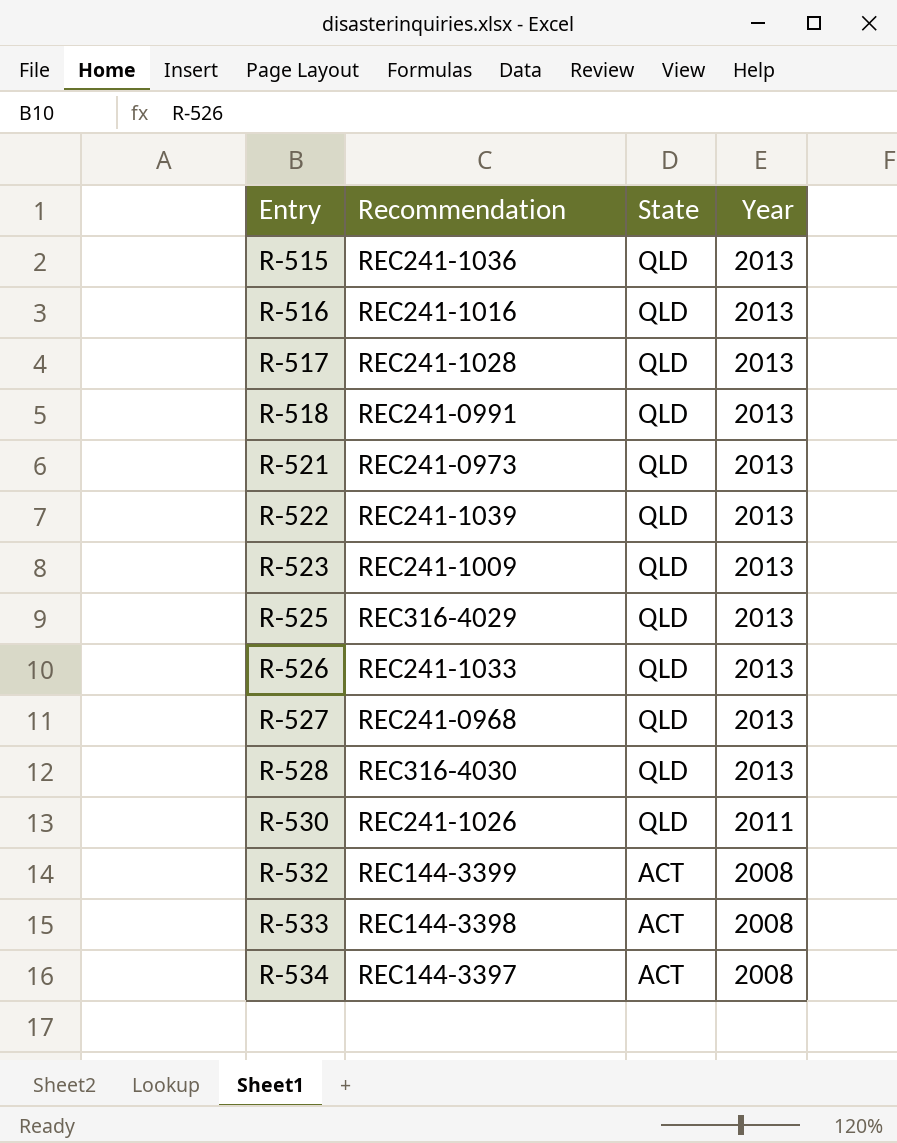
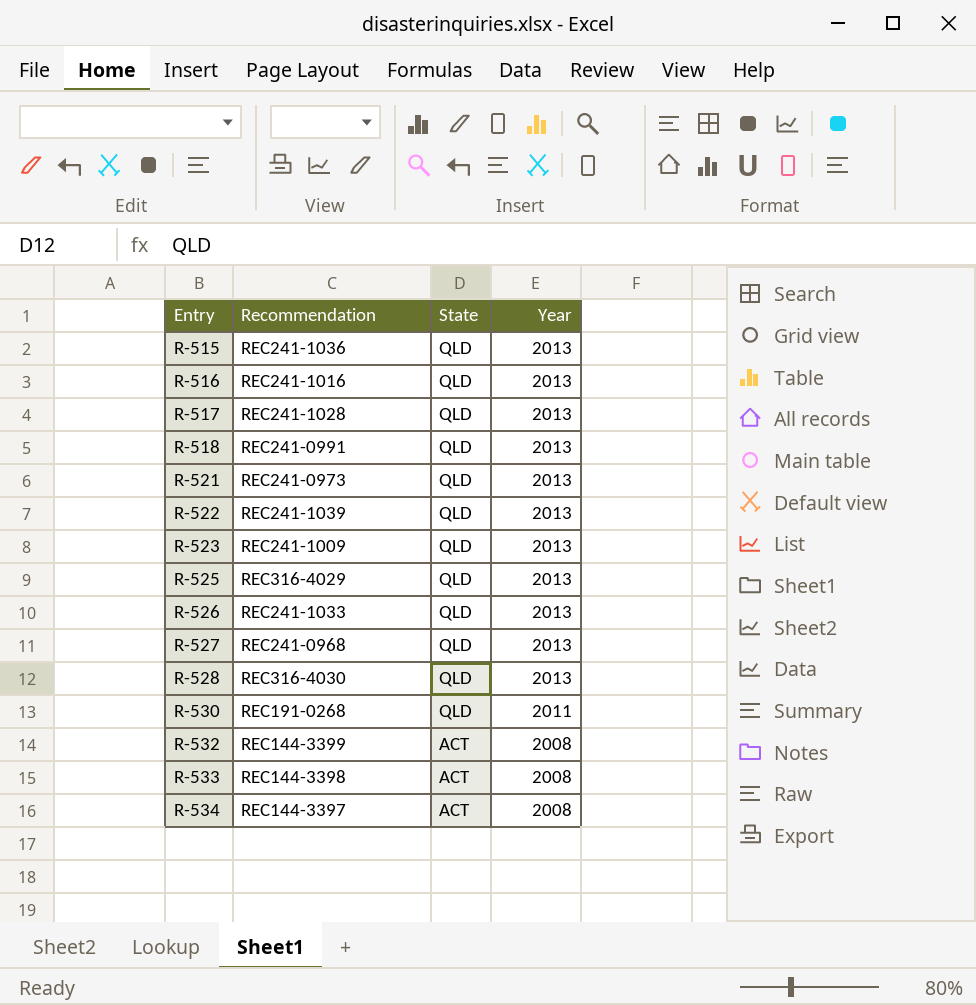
R-530 | Recommendation: REC241-1026 -> REC191-0268

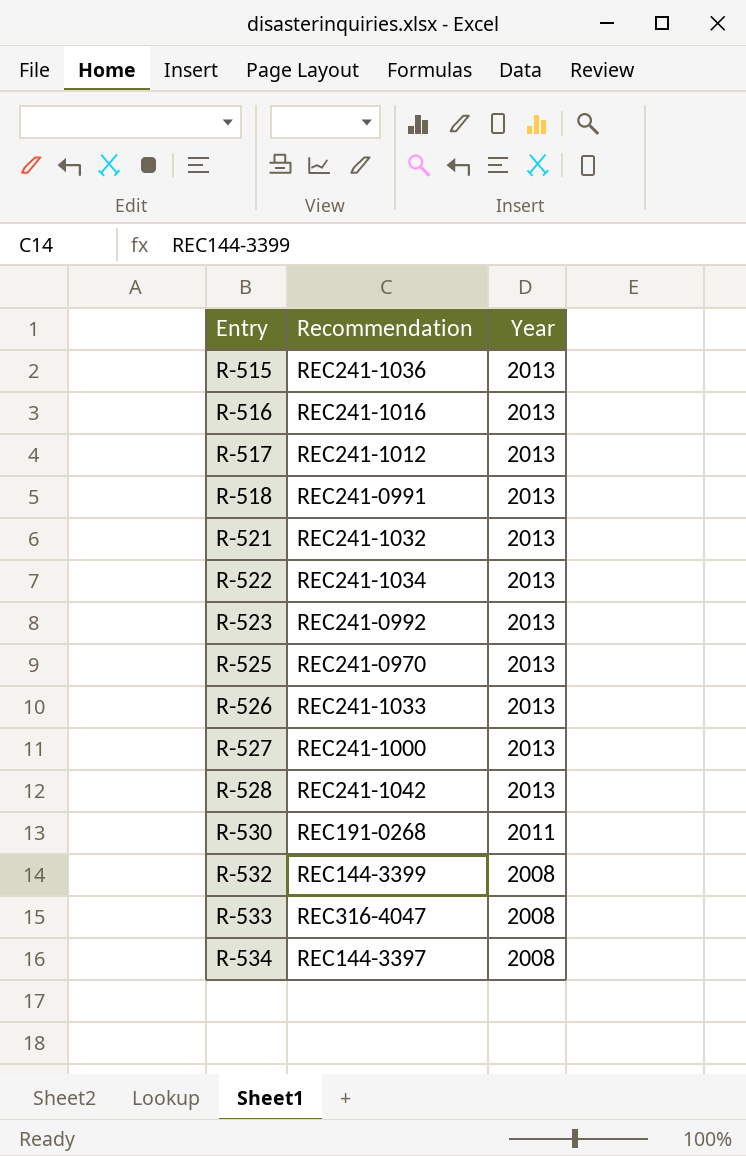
column State | position: 3 -> none
R-517 | Recommendation: REC241-1028 -> REC241-1012
R-521 | Recommendation: REC241-0973 -> REC241-1032
R-522 | Recommendation: REC241-1039 -> REC241-1034
R-523 | Recommendation: REC241-1009 -> REC241-0992
R-525 | Recommendation: REC316-4029 -> REC241-0970
R-527 | Recommendation: REC241-0968 -> REC241-1000
R-528 | Recommendation: REC316-4030 -> REC241-1042
R-533 | Recommendation: REC144-3398 -> REC316-4047

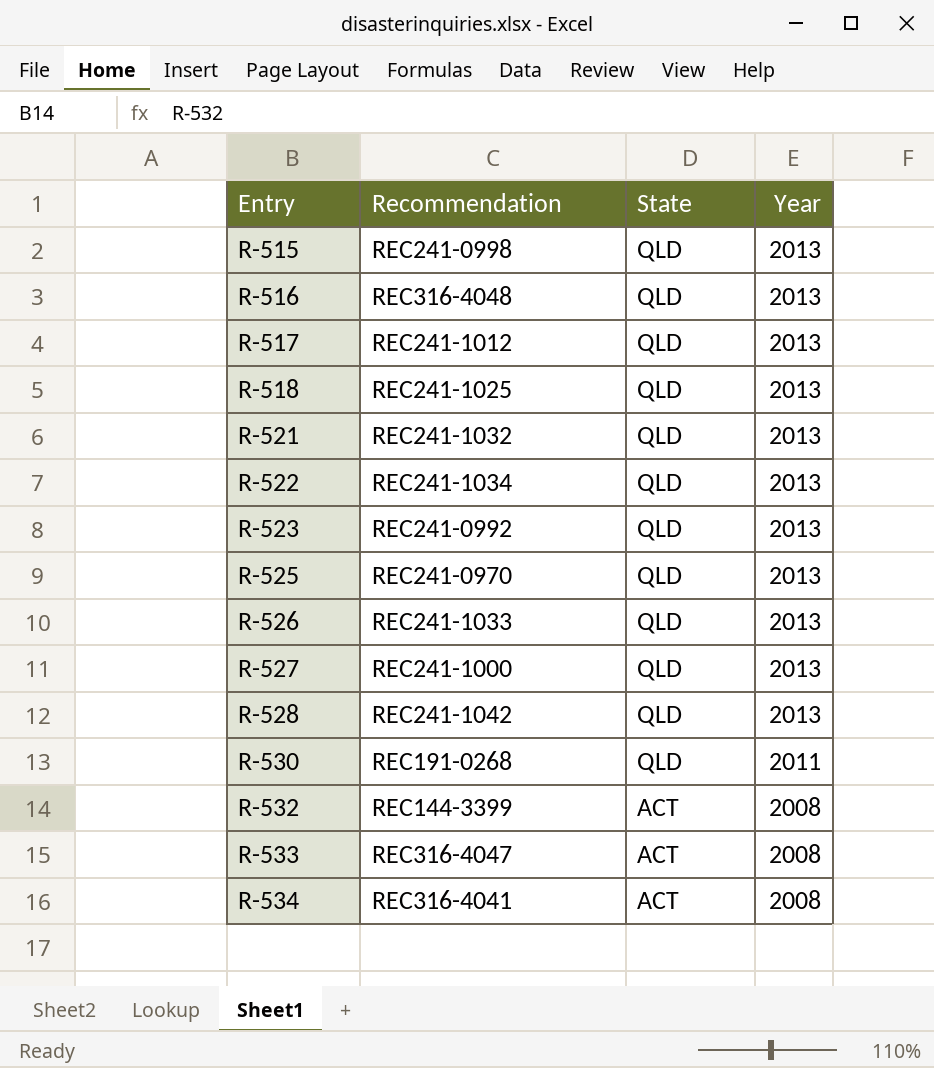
column State | position: none -> 3
R-515 | Recommendation: REC241-1036 -> REC241-0998
R-516 | Recommendation: REC241-1016 -> REC316-4048
R-518 | Recommendation: REC241-0991 -> REC241-1025
R-534 | Recommendation: REC144-3397 -> REC316-4041

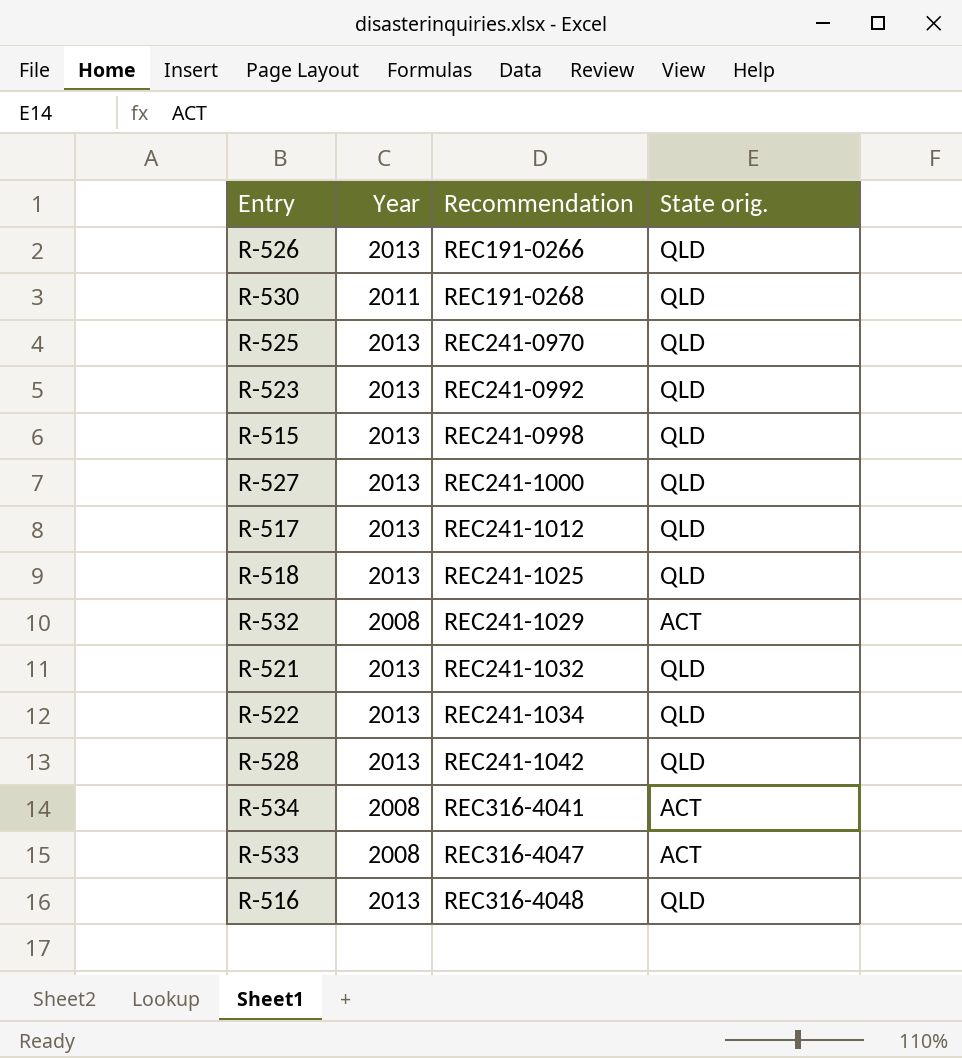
row order: Entry ascending -> Recommendation ascending
column Year | position: 4 -> 2
column name: State -> State orig.
R-526 | Recommendation: REC241-1033 -> REC191-0266
R-532 | Recommendation: REC144-3399 -> REC241-1029

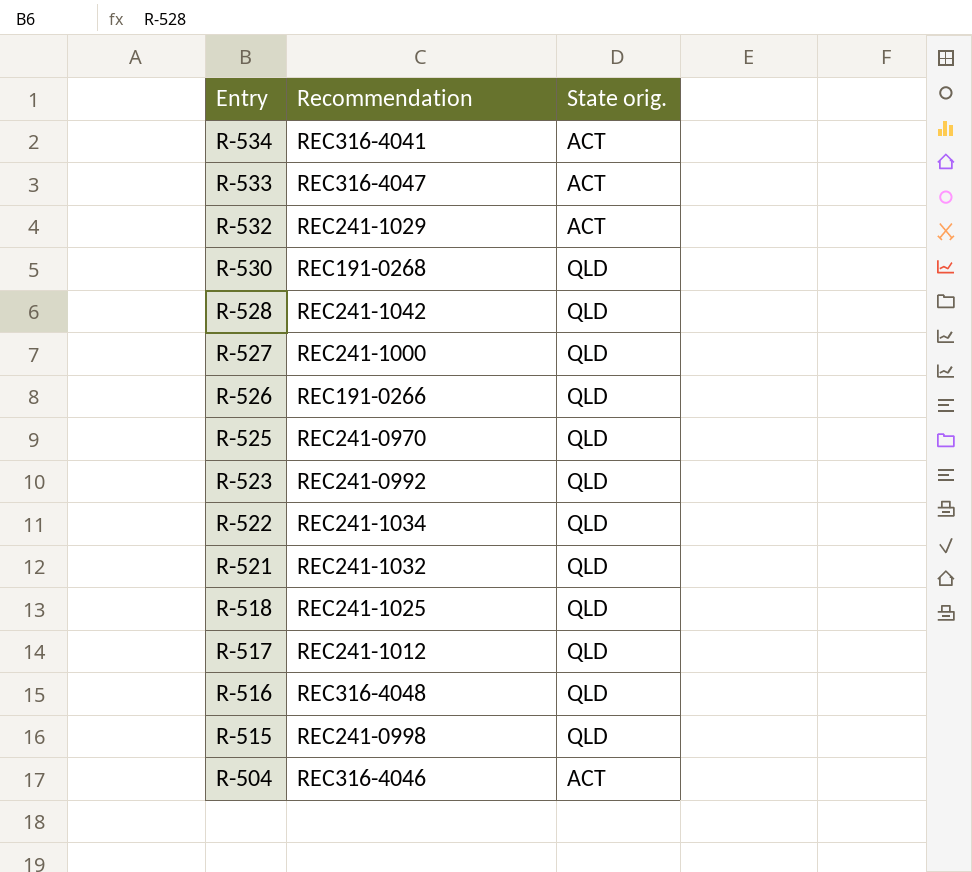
row order: Recommendation ascending -> Entry descending
column Year | position: 2 -> none
row R-504: none -> REC316-4046 | ACT

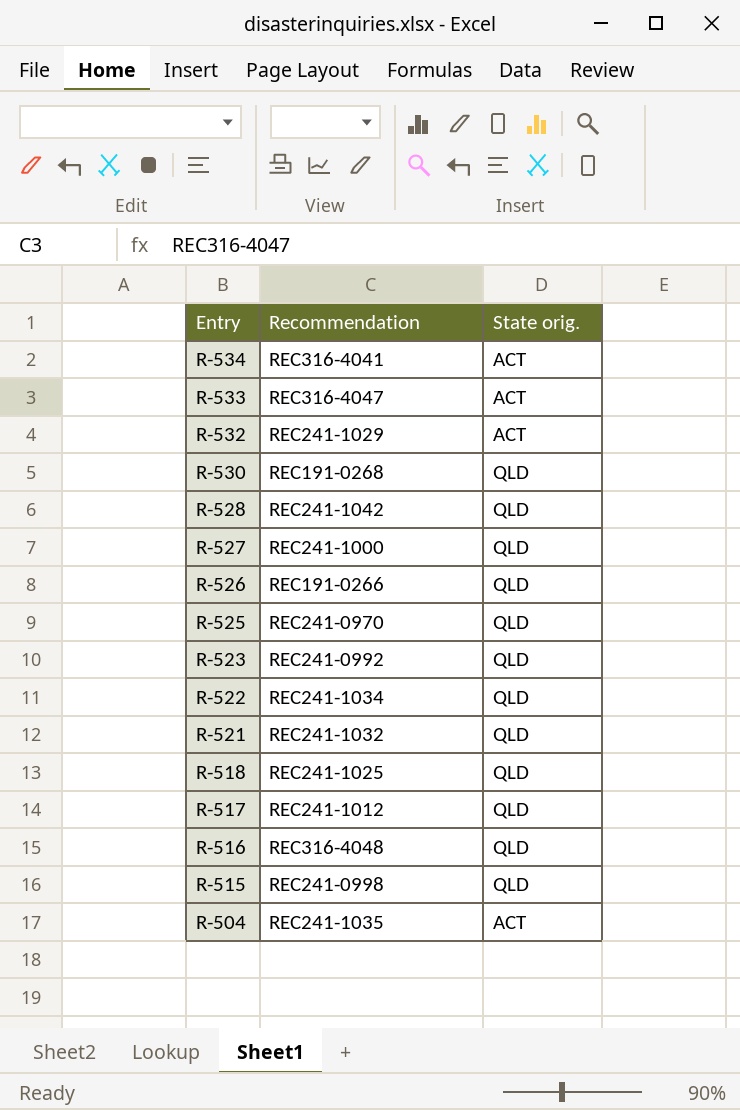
R-504 | Recommendation: REC316-4046 -> REC241-1035

